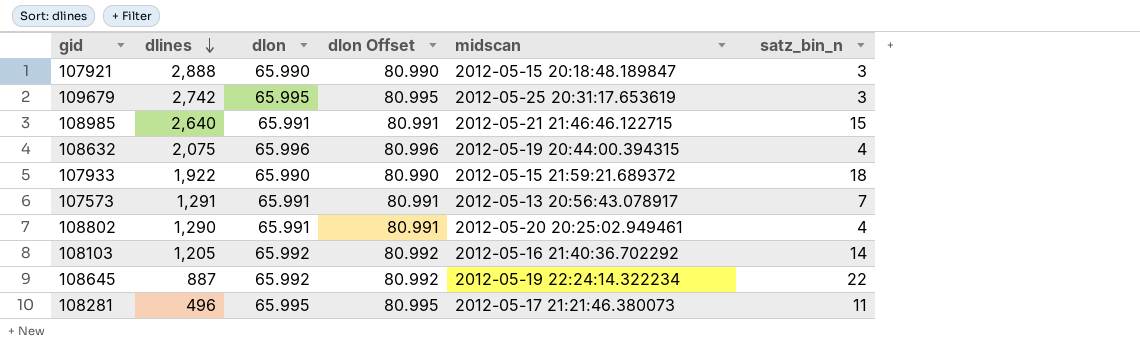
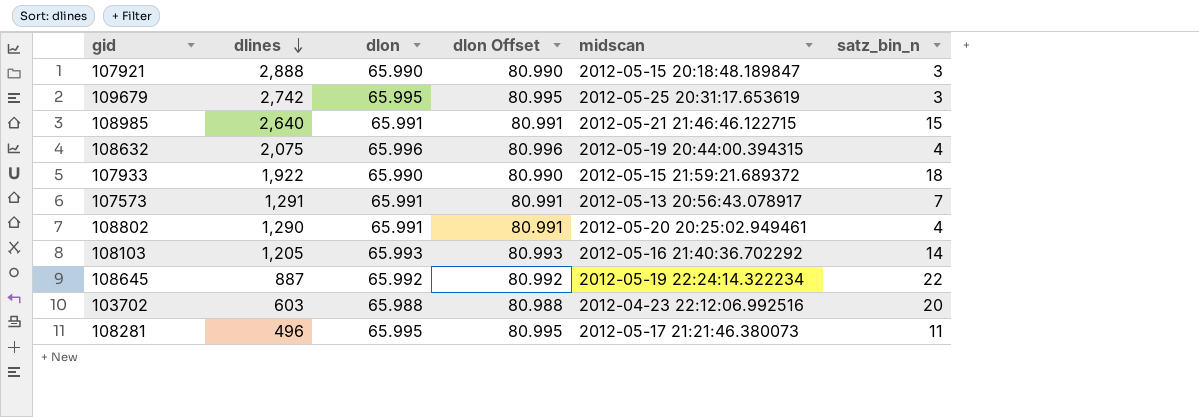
108103 | dlon: 65.992 -> 65.993
108103 | dlon Offset: 80.992 -> 80.993
row 103702: none -> 603 | 65.988 | 80.988 | 2012-04-23 22:12:06.992516 | 20

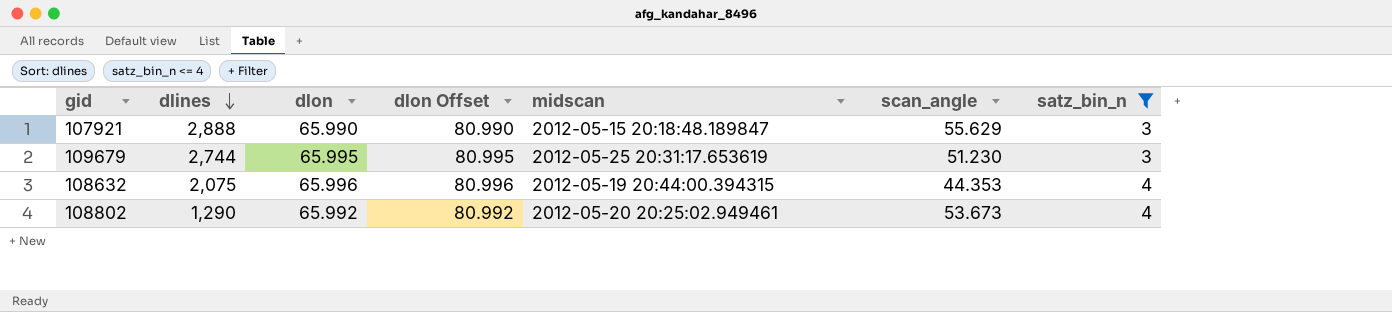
filter: none -> satz_bin_n <= 4
column scan_angle | position: none -> 6
109679 | dlines: 2,742 -> 2,744
108802 | dlon: 65.991 -> 65.992
108802 | dlon Offset: 80.991 -> 80.992

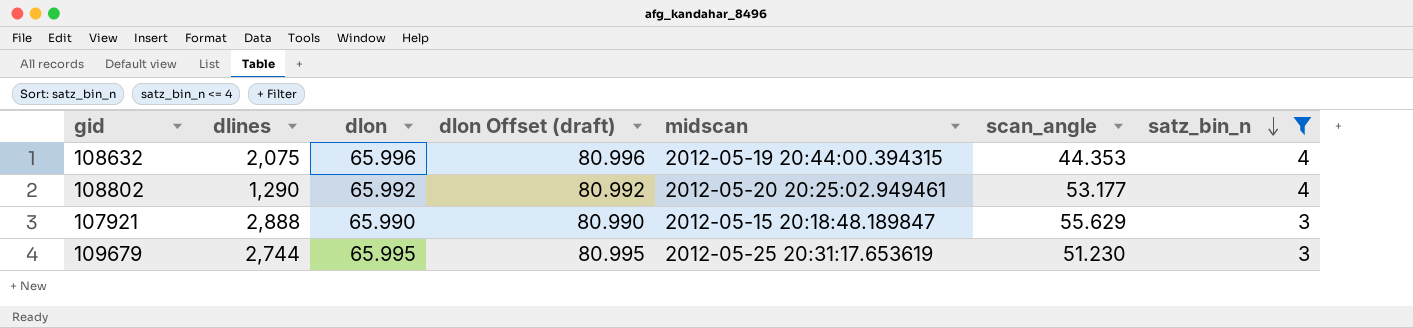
row order: dlines descending -> satz_bin_n descending
column name: dlon Offset -> dlon Offset (draft)
108802 | scan_angle: 53.673 -> 53.177

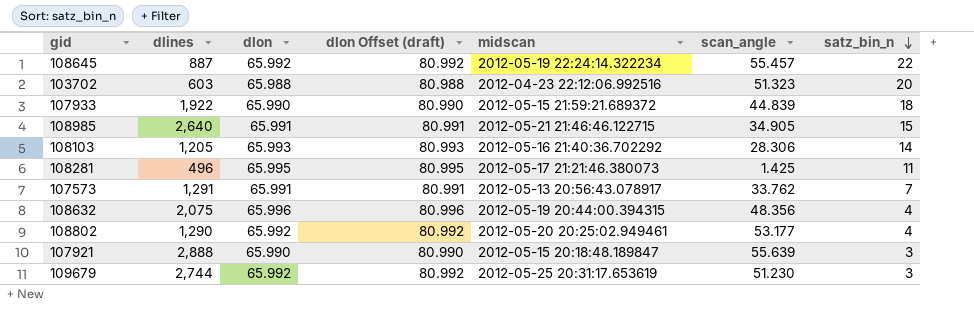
filter: satz_bin_n <= 4 -> none
108632 | scan_angle: 44.353 -> 48.356
107921 | scan_angle: 55.629 -> 55.639
109679 | dlon: 65.995 -> 65.992
109679 | dlon Offset (draft): 80.995 -> 80.992

